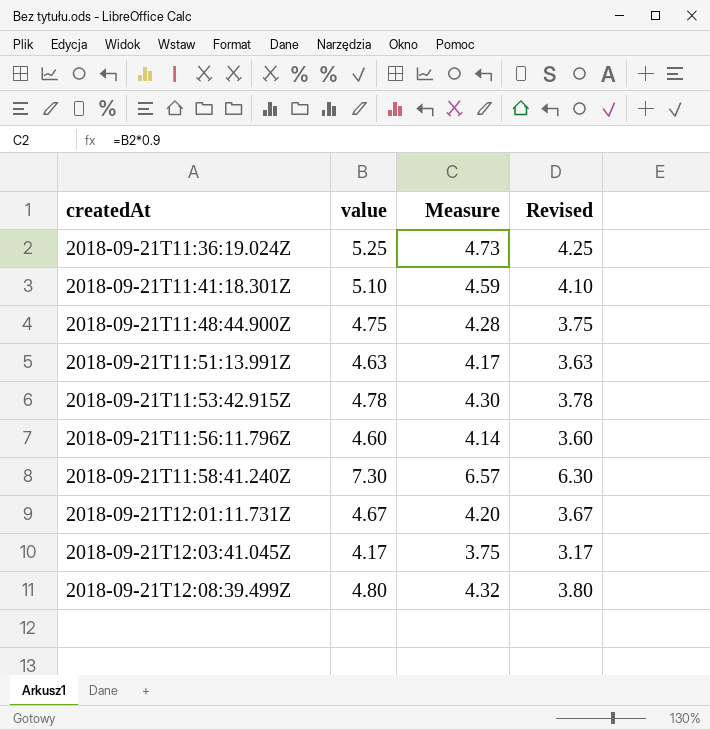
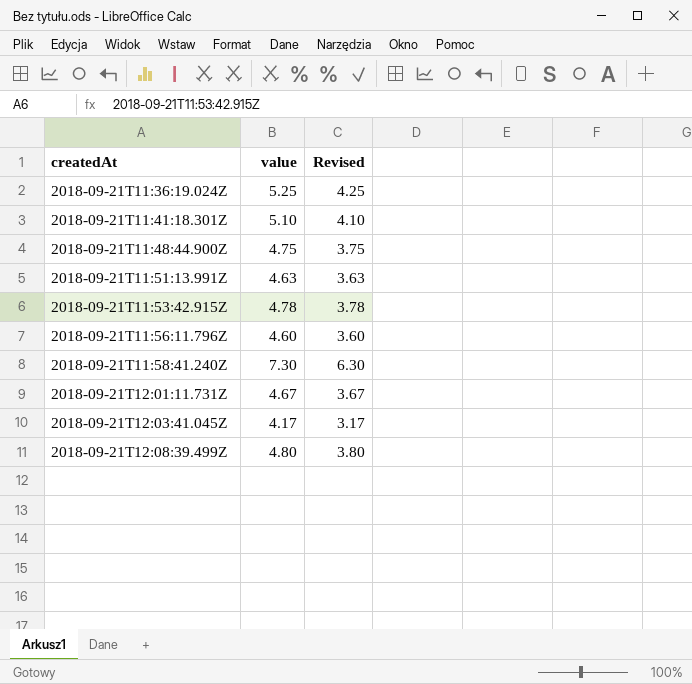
column Measure | formula: [value] * 0.9 -> none

